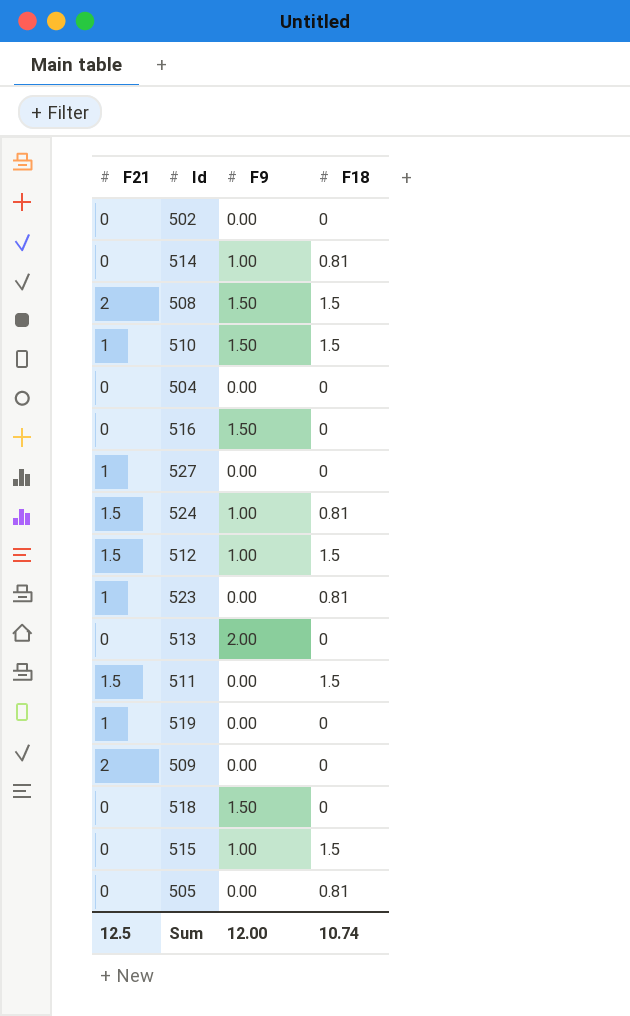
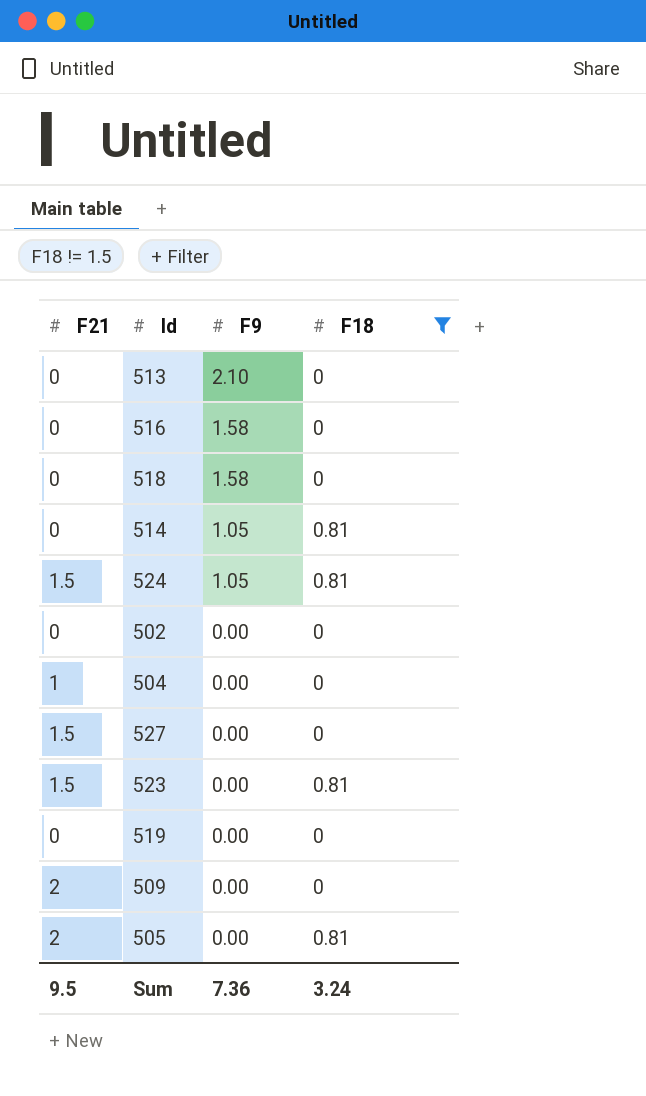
filter: none -> F18 != 1.5
row order: none -> F9 descending
513 | F9: 2.00 -> 2.10
516 | F9: 1.50 -> 1.58
518 | F9: 1.50 -> 1.58
514 | F9: 1.00 -> 1.05
524 | F9: 1.00 -> 1.05
504 | F21: 0 -> 1
527 | F21: 1 -> 1.5
523 | F21: 1 -> 1.5
519 | F21: 1 -> 0
505 | F21: 0 -> 2
Sum | F21: 12.5 -> 9.5
Sum | F9: 12.00 -> 7.36
Sum | F18: 10.74 -> 3.24

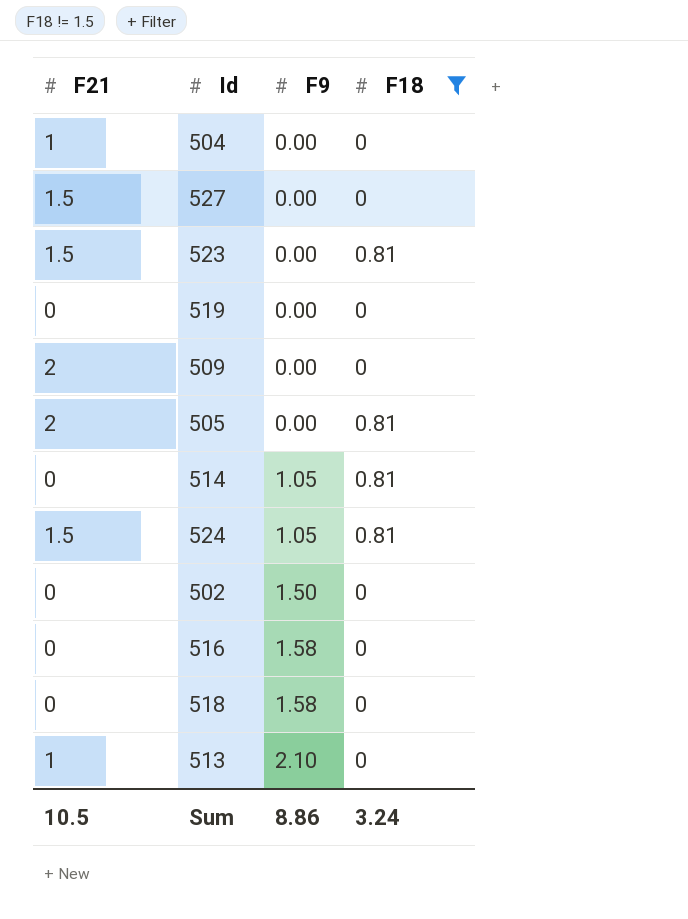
row order: F9 descending -> F9 ascending
502 | F9: 0.00 -> 1.50
513 | F21: 0 -> 1
Sum | F21: 9.5 -> 10.5
Sum | F9: 7.36 -> 8.86

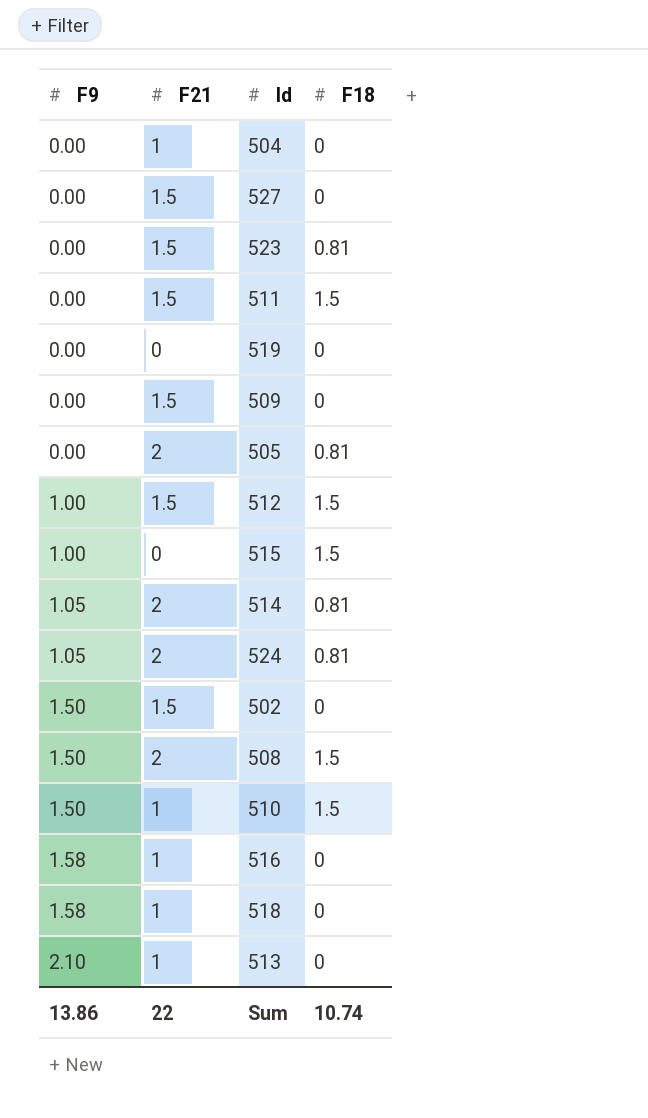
filter: F18 != 1.5 -> none
column F9 | position: 3 -> 1
509 | F21: 2 -> 1.5
514 | F21: 0 -> 2
524 | F21: 1.5 -> 2
502 | F21: 0 -> 1.5
516 | F21: 0 -> 1
518 | F21: 0 -> 1
Sum | F9: 8.86 -> 13.86
Sum | F21: 10.5 -> 22
Sum | F18: 3.24 -> 10.74

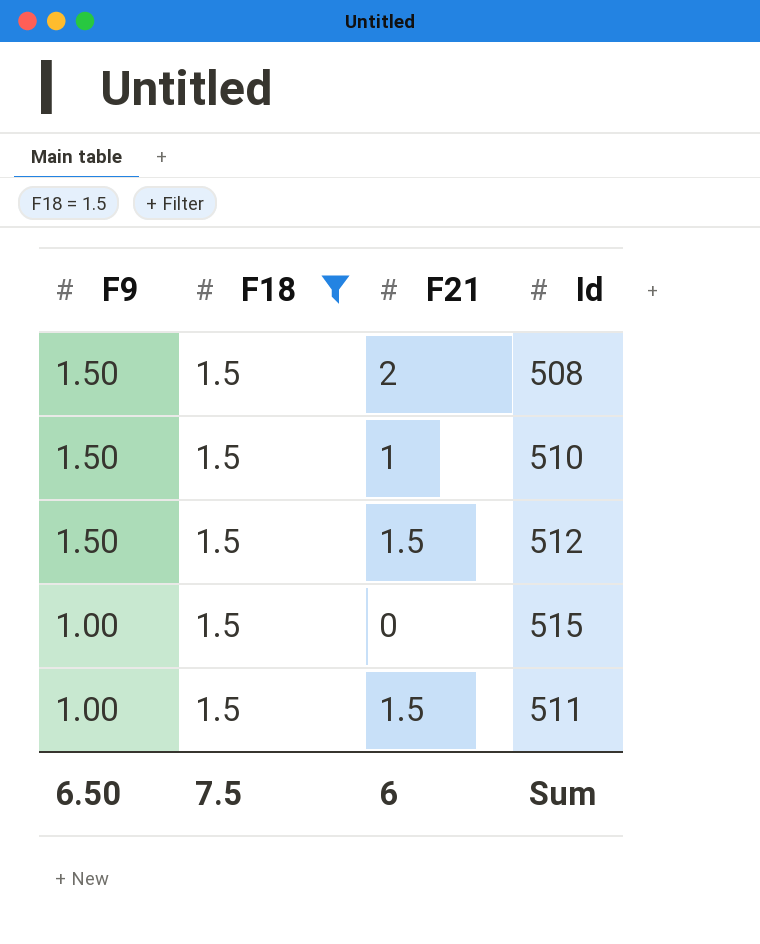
filter: none -> F18 = 1.5
row order: F9 ascending -> F9 descending
column F18 | position: 4 -> 2
512 | F9: 1.00 -> 1.50
511 | F9: 0.00 -> 1.00
Sum | F9: 13.86 -> 6.50
Sum | F18: 10.74 -> 7.5
Sum | F21: 22 -> 6

